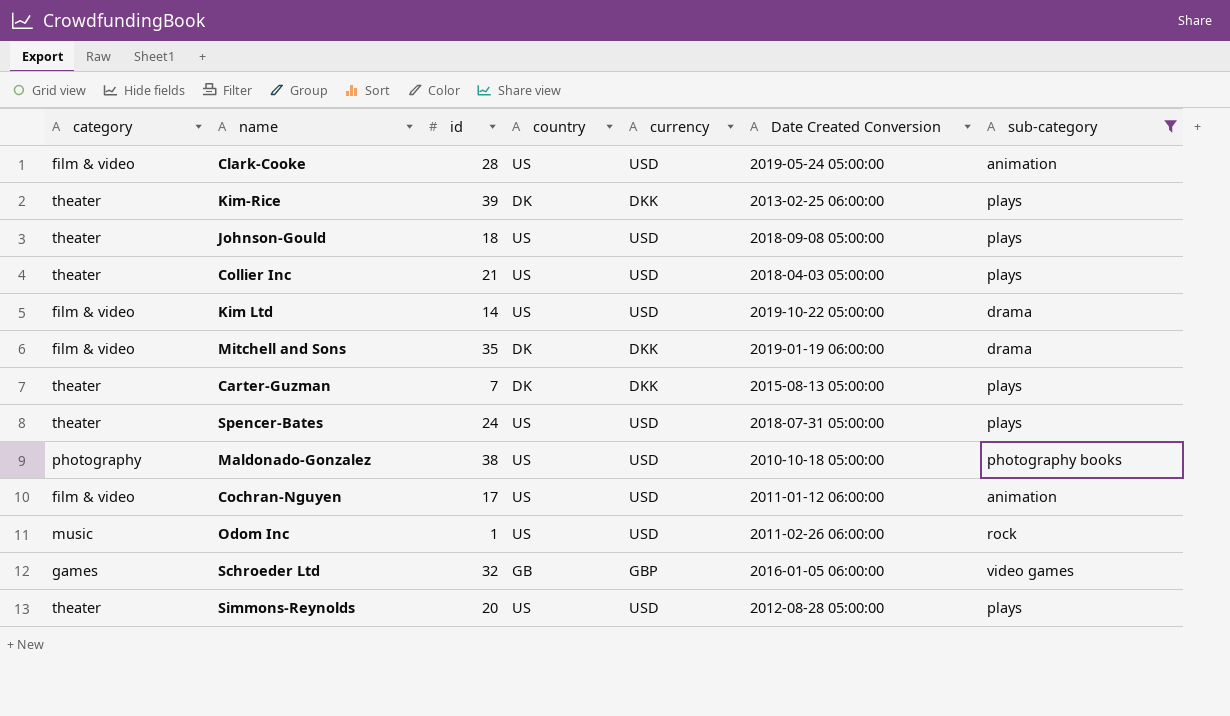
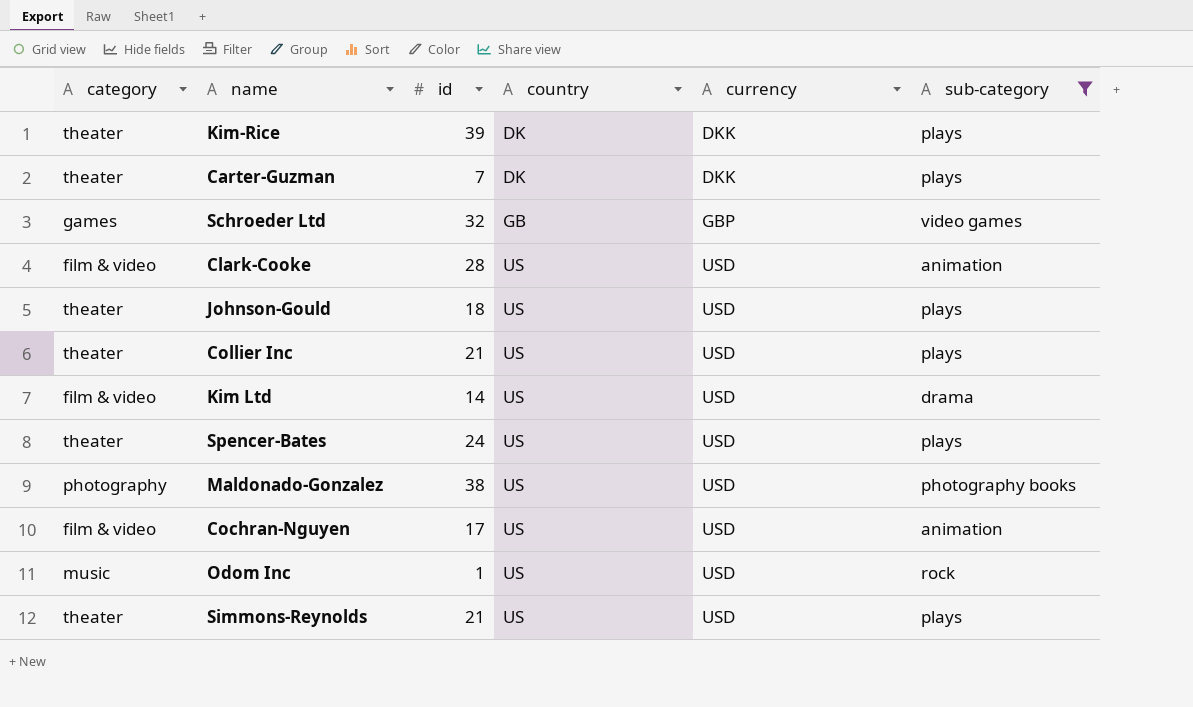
row order: none -> country ascending
column Date Created Conversion | position: 6 -> none
row Mitchell and Sons: film & video | 35 | DK | DKK | 2019-01-19 06:00:00 | drama -> none
Simmons-Reynolds | id: 20 -> 21

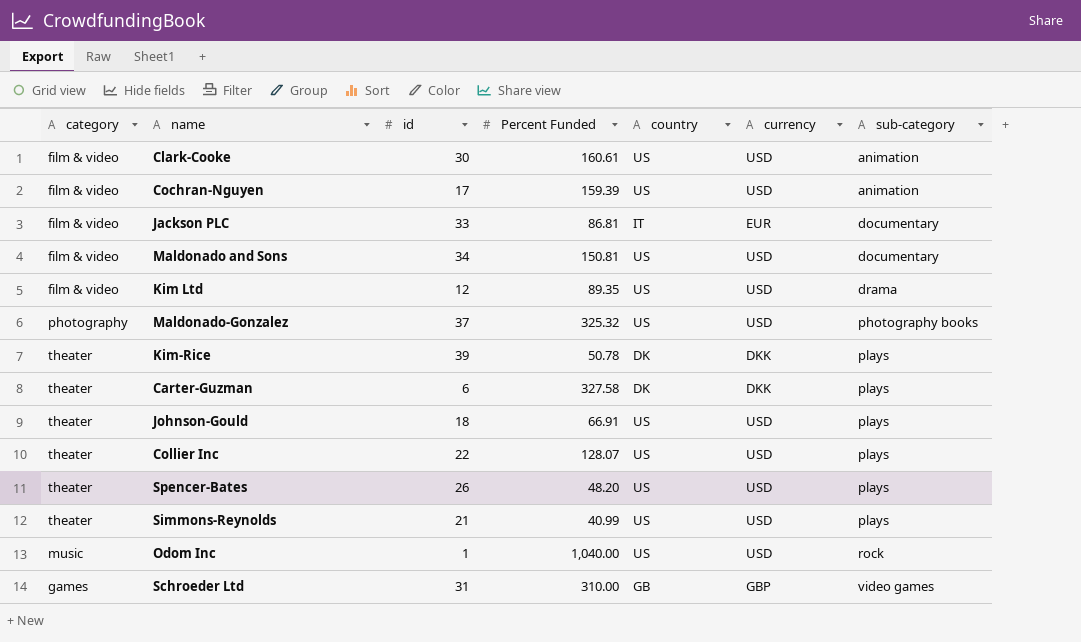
filter: sub-category != documentary -> none
row order: country ascending -> sub-category ascending
column Percent Funded | position: none -> 4
Clark-Cooke | id: 28 -> 30
Kim Ltd | id: 14 -> 12
Maldonado-Gonzalez | id: 38 -> 37
Carter-Guzman | id: 7 -> 6
Collier Inc | id: 21 -> 22
Spencer-Bates | id: 24 -> 26
Schroeder Ltd | id: 32 -> 31

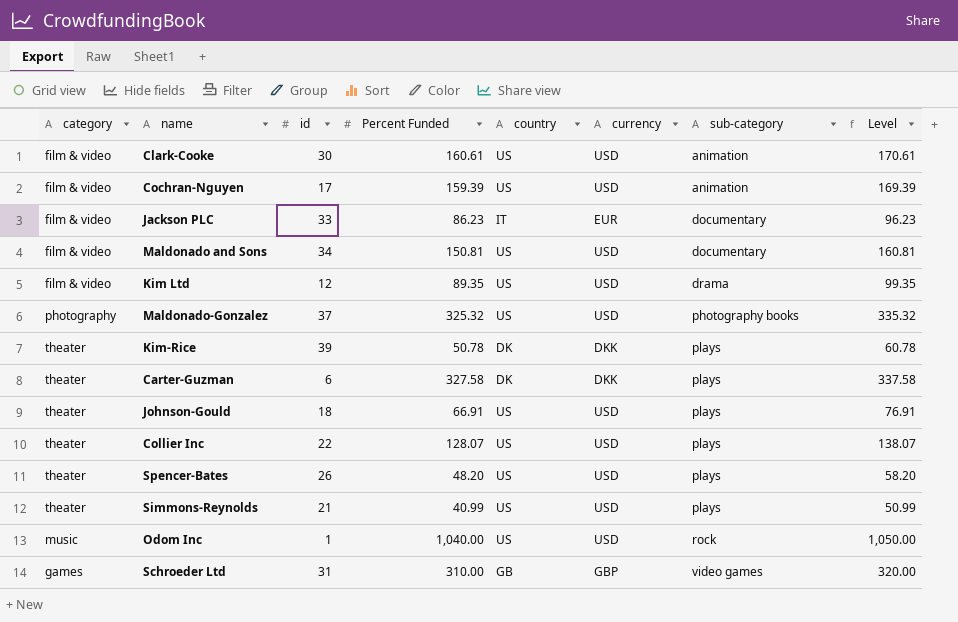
column Level | formula: none -> [Percent Funded] + 10
Jackson PLC | Percent Funded: 86.81 -> 86.23

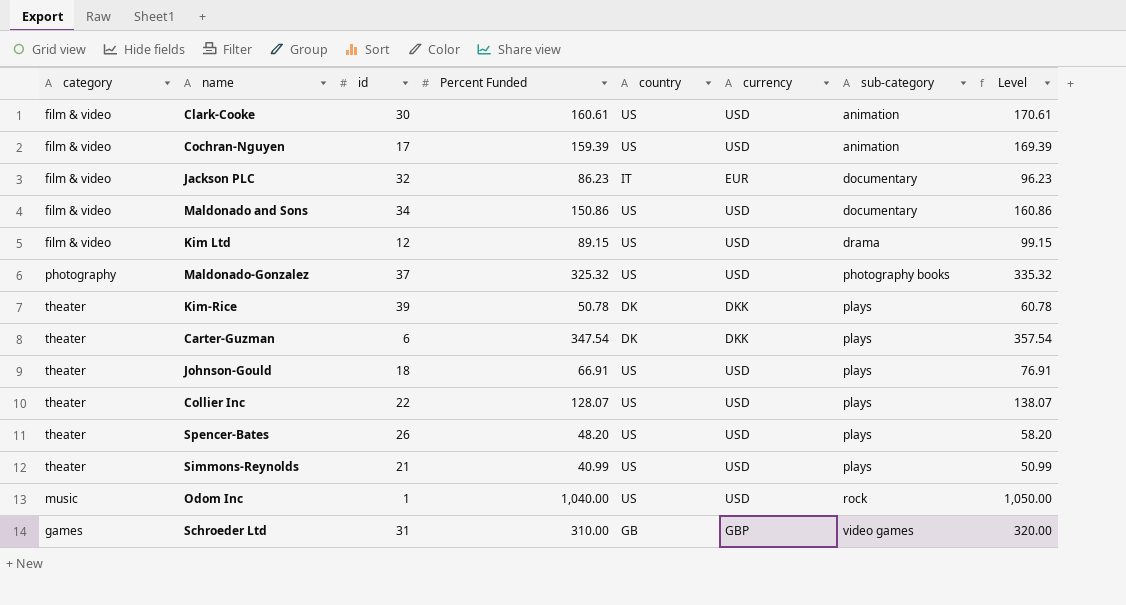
Jackson PLC | id: 33 -> 32
Maldonado and Sons | Percent Funded: 150.81 -> 150.86
Maldonado and Sons | Level: 160.81 -> 160.86
Kim Ltd | Percent Funded: 89.35 -> 89.15
Kim Ltd | Level: 99.35 -> 99.15
Carter-Guzman | Percent Funded: 327.58 -> 347.54
Carter-Guzman | Level: 337.58 -> 357.54

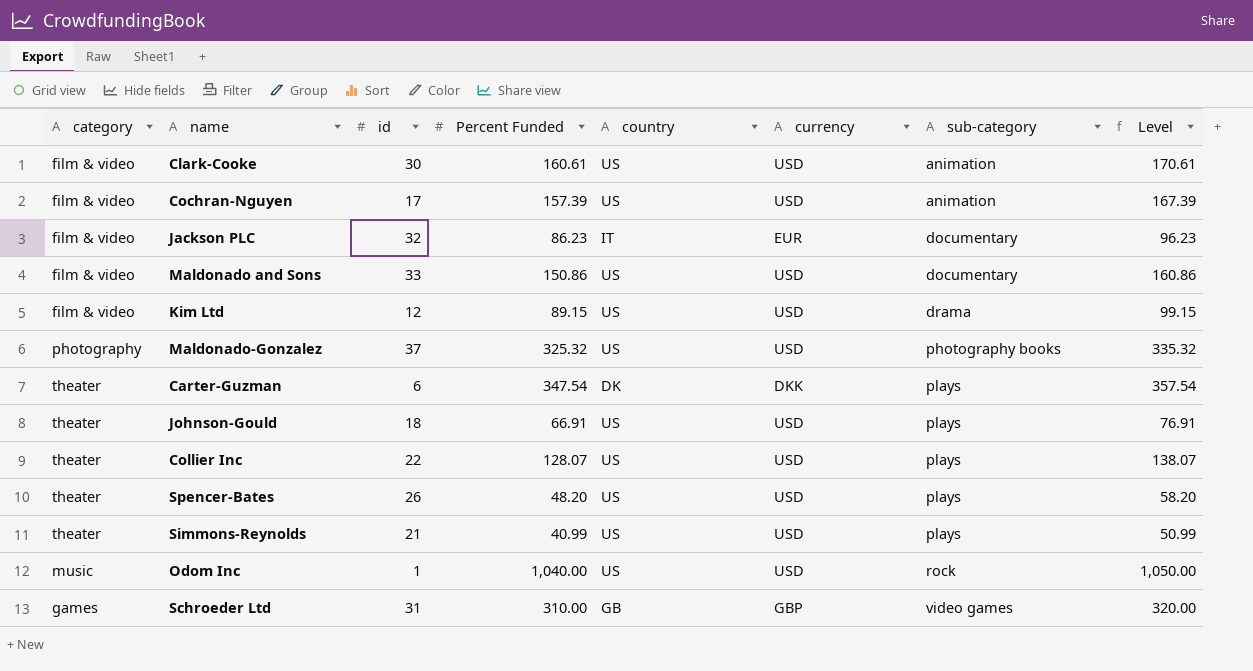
row Kim-Rice: theater | 39 | 50.78 | DK | DKK | plays | 60.78 -> none
Cochran-Nguyen | Percent Funded: 159.39 -> 157.39
Cochran-Nguyen | Level: 169.39 -> 167.39
Maldonado and Sons | id: 34 -> 33

